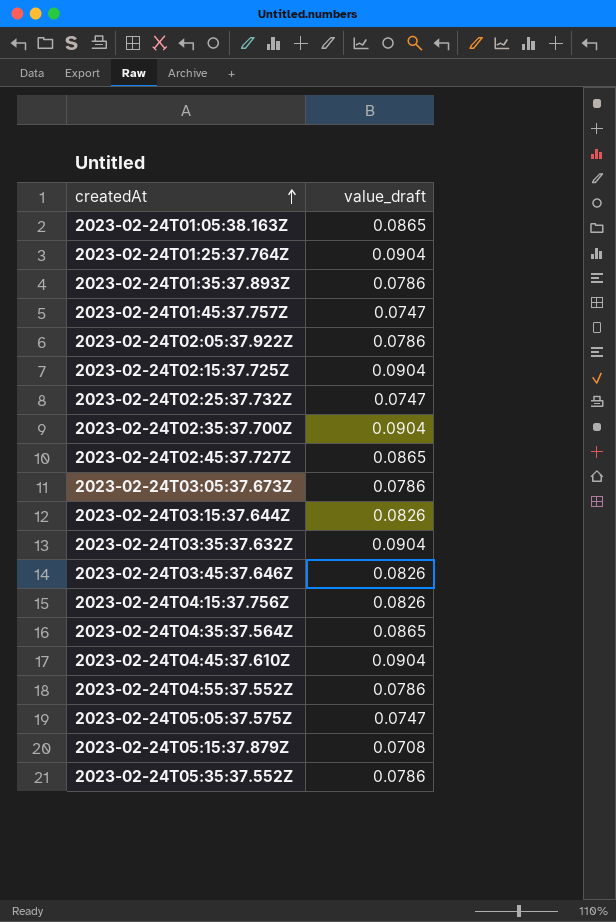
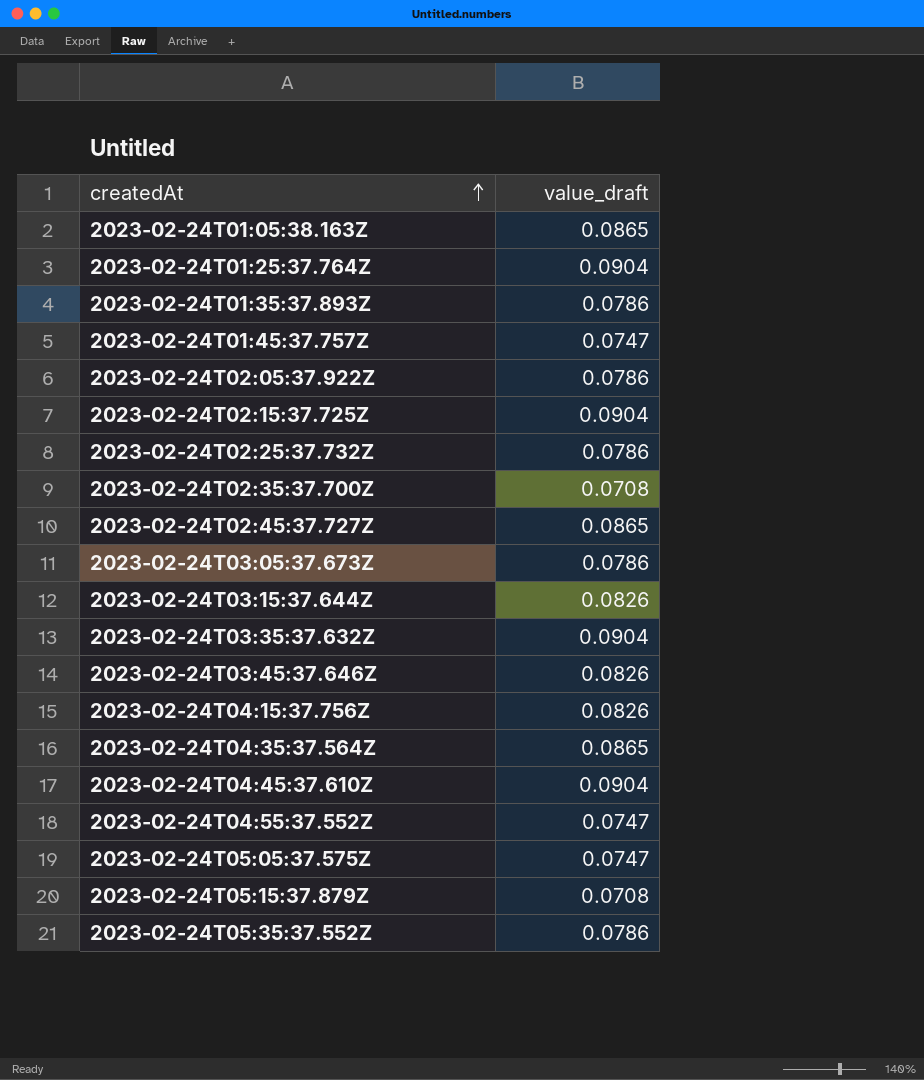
2023-02-24T02:25:37.732Z | value_draft: 0.0747 -> 0.0786
2023-02-24T02:35:37.700Z | value_draft: 0.0904 -> 0.0708
2023-02-24T04:55:37.552Z | value_draft: 0.0786 -> 0.0747

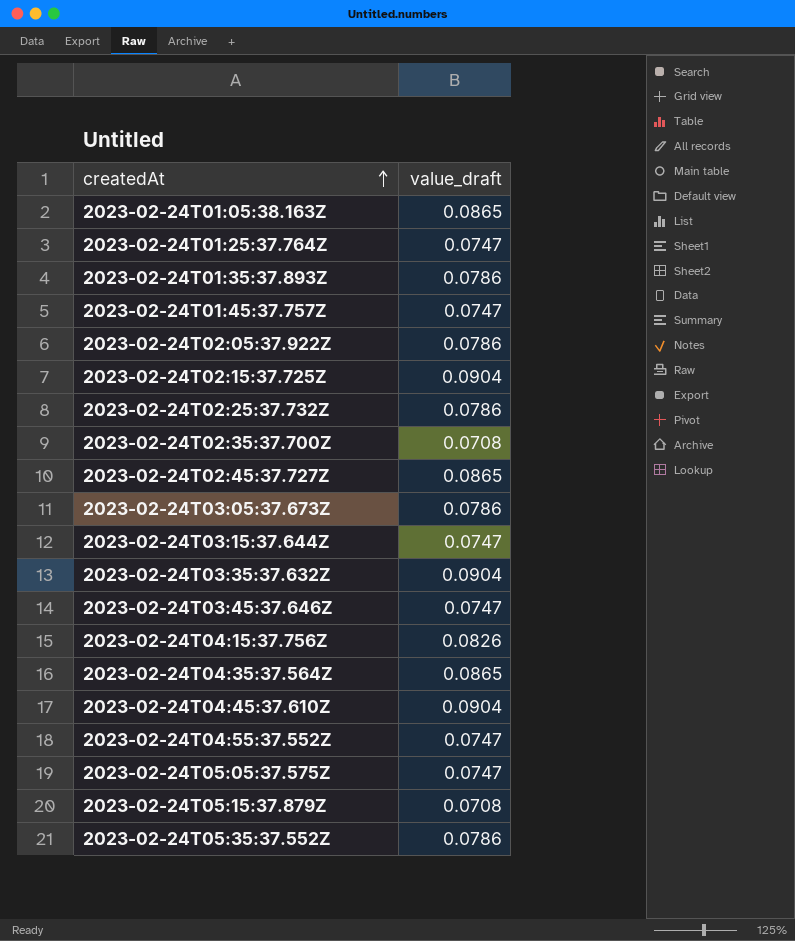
2023-02-24T01:25:37.764Z | value_draft: 0.0904 -> 0.0747
2023-02-24T03:15:37.644Z | value_draft: 0.0826 -> 0.0747
2023-02-24T03:45:37.646Z | value_draft: 0.0826 -> 0.0747

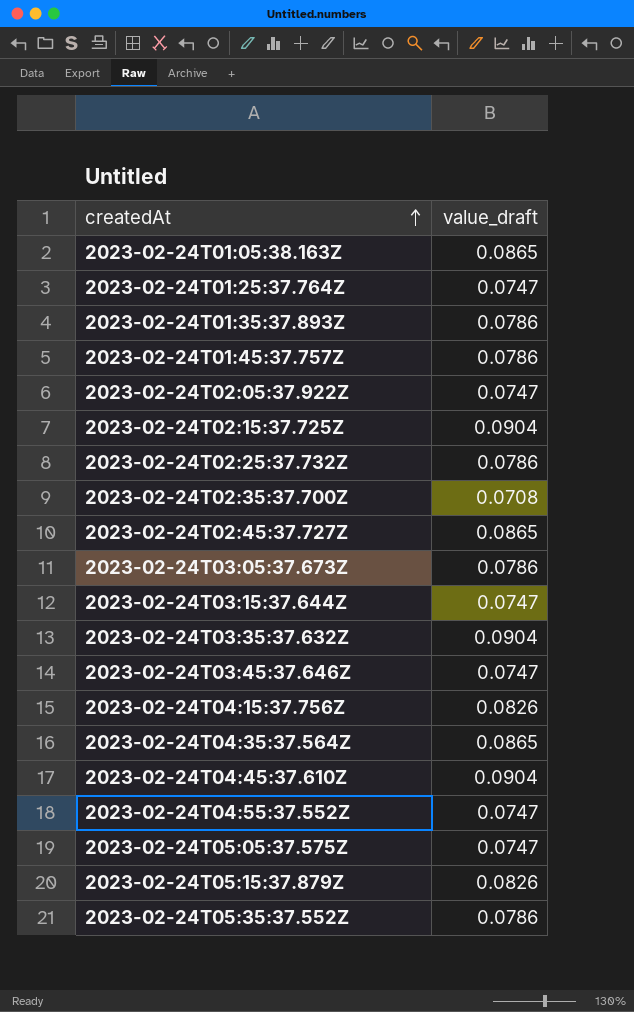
2023-02-24T01:45:37.757Z | value_draft: 0.0747 -> 0.0786
2023-02-24T02:05:37.922Z | value_draft: 0.0786 -> 0.0747
2023-02-24T05:15:37.879Z | value_draft: 0.0708 -> 0.0826

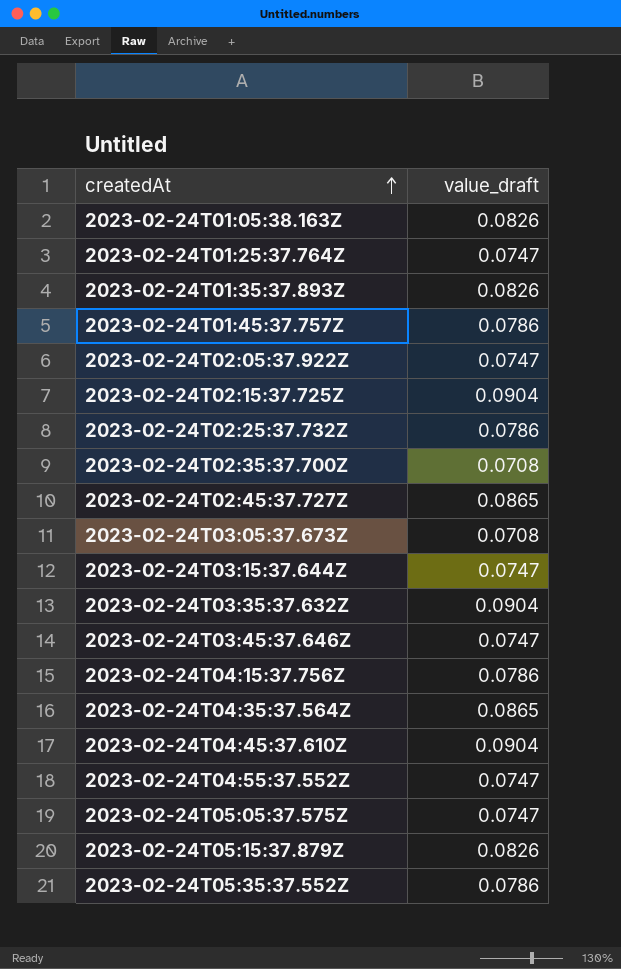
2023-02-24T01:05:38.163Z | value_draft: 0.0865 -> 0.0826
2023-02-24T01:35:37.893Z | value_draft: 0.0786 -> 0.0826
2023-02-24T03:05:37.673Z | value_draft: 0.0786 -> 0.0708
2023-02-24T04:15:37.756Z | value_draft: 0.0826 -> 0.0786

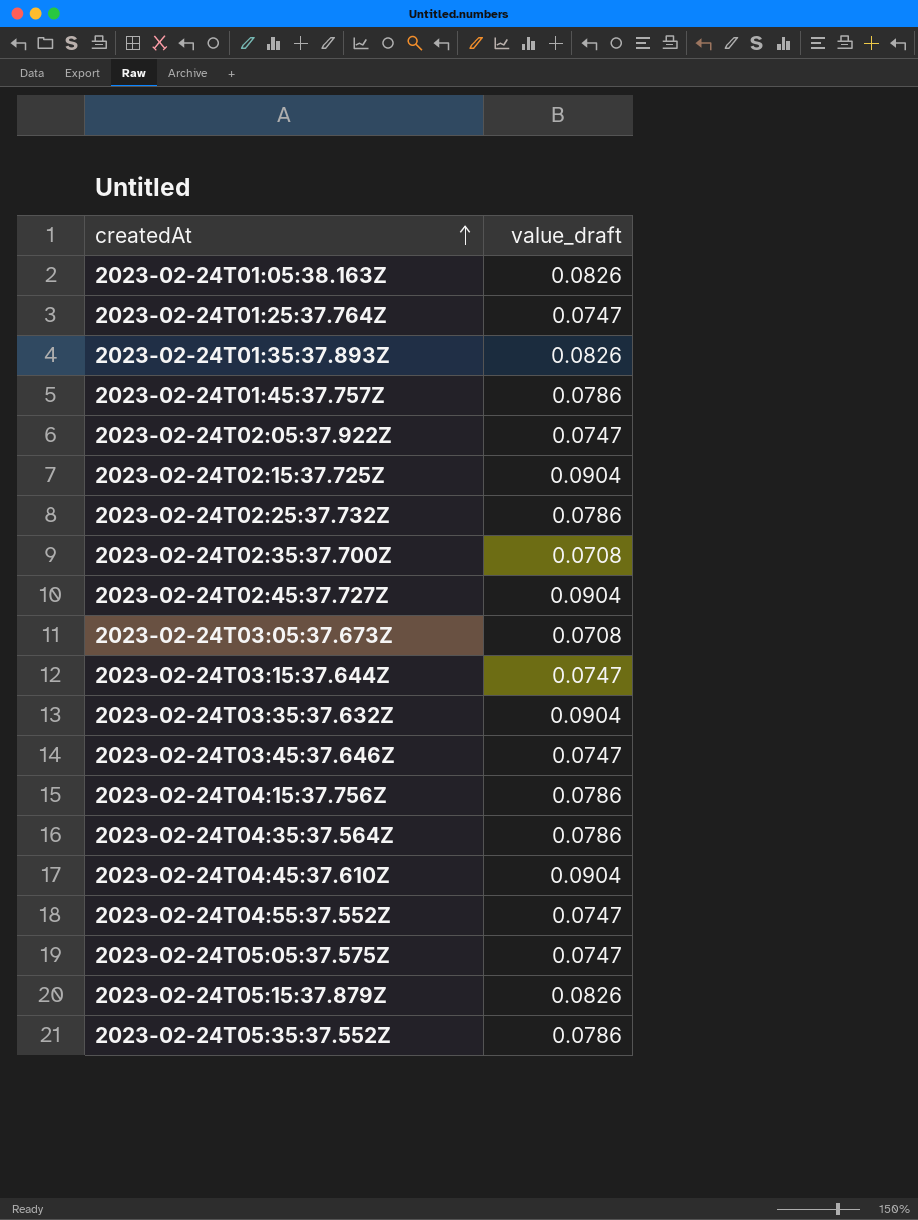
2023-02-24T02:45:37.727Z | value_draft: 0.0865 -> 0.0904
2023-02-24T04:35:37.564Z | value_draft: 0.0865 -> 0.0786

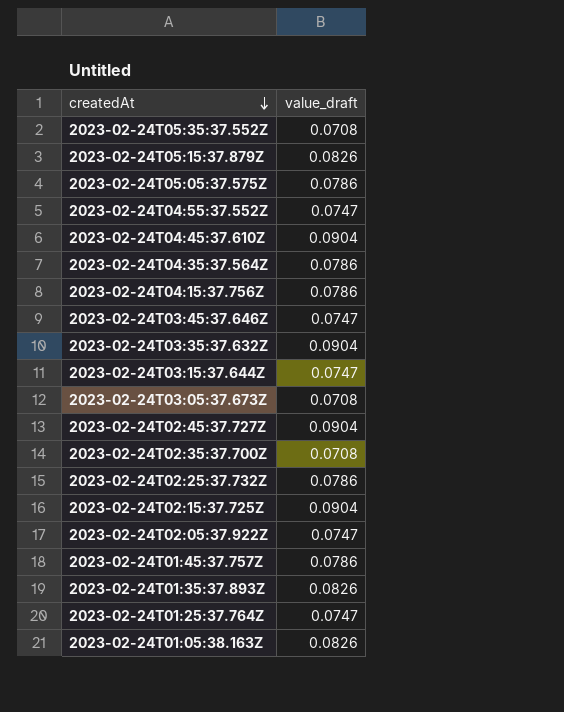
row order: createdAt ascending -> createdAt descending
2023-02-24T05:35:37.552Z | value_draft: 0.0786 -> 0.0708
2023-02-24T05:05:37.575Z | value_draft: 0.0747 -> 0.0786

